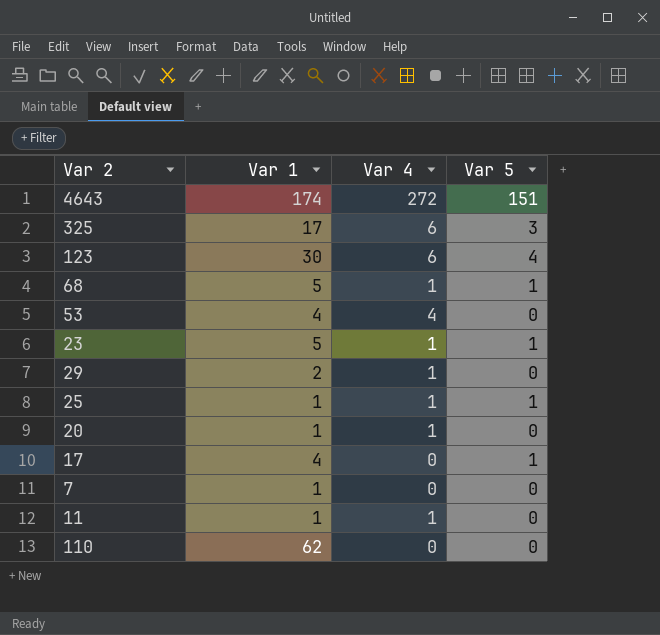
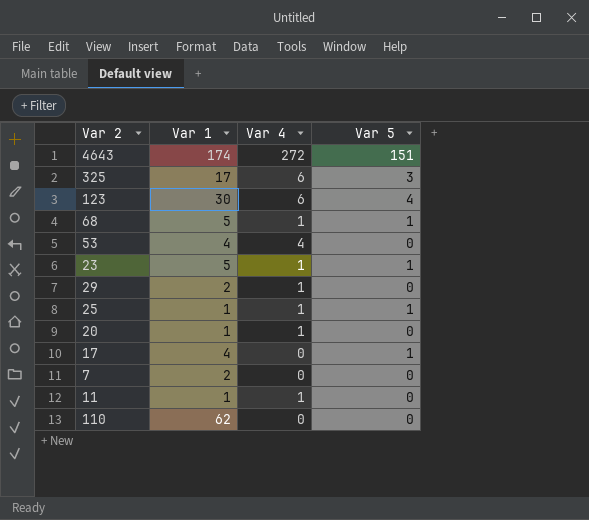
7 | Var 1: 1 -> 2

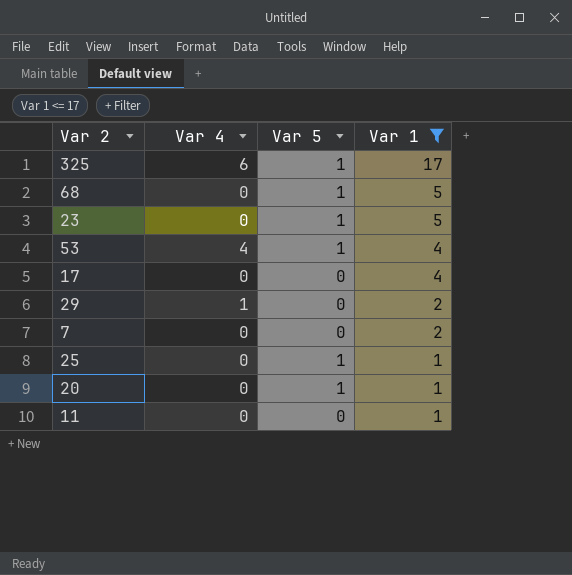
filter: none -> Var 1 <= 17
row order: none -> Var 1 descending
column Var 1 | position: 2 -> 4
325 | Var 5: 3 -> 1
68 | Var 4: 1 -> 0
23 | Var 4: 1 -> 0
53 | Var 5: 0 -> 1
17 | Var 5: 1 -> 0
25 | Var 4: 1 -> 0
20 | Var 4: 1 -> 0
20 | Var 5: 0 -> 1
11 | Var 4: 1 -> 0

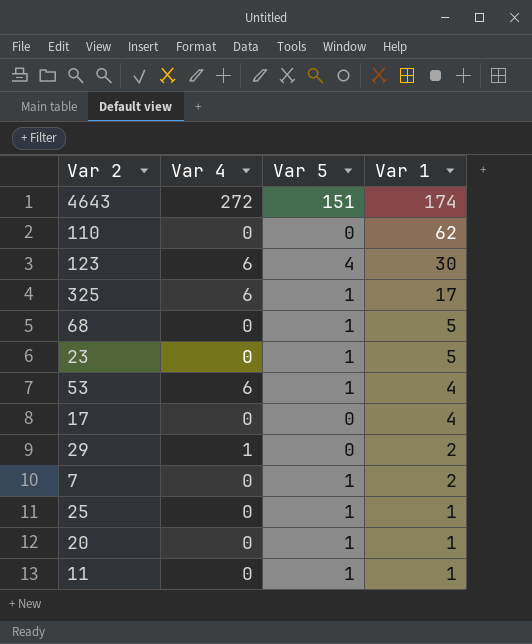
filter: Var 1 <= 17 -> none
53 | Var 4: 4 -> 6
7 | Var 5: 0 -> 1
11 | Var 5: 0 -> 1

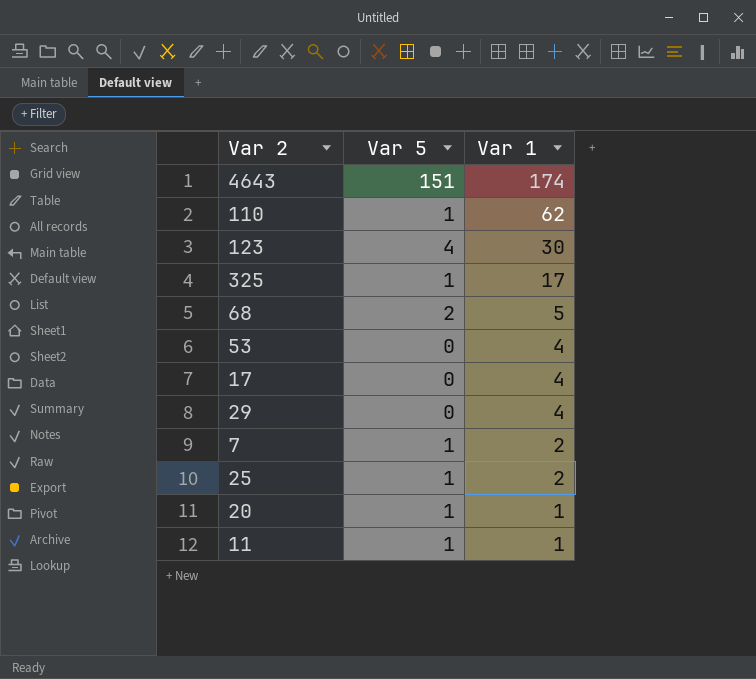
column Var 4 | position: 2 -> none
row 23: 0 | 1 | 5 -> none
110 | Var 5: 0 -> 1
68 | Var 5: 1 -> 2
53 | Var 5: 1 -> 0
29 | Var 1: 2 -> 4
25 | Var 1: 1 -> 2

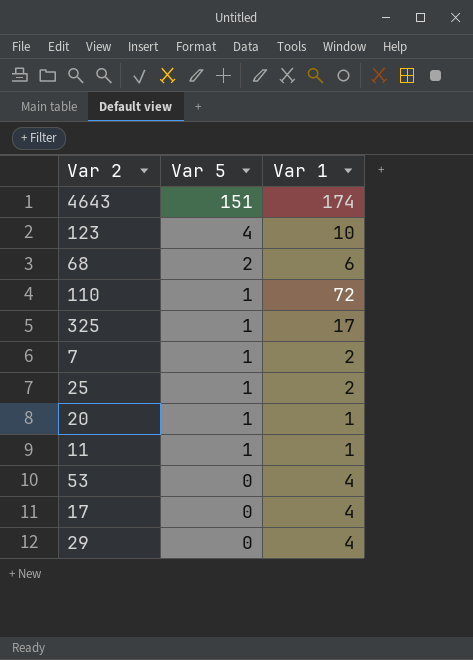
row order: Var 1 descending -> Var 5 descending
123 | Var 1: 30 -> 10
68 | Var 1: 5 -> 6
110 | Var 1: 62 -> 72

